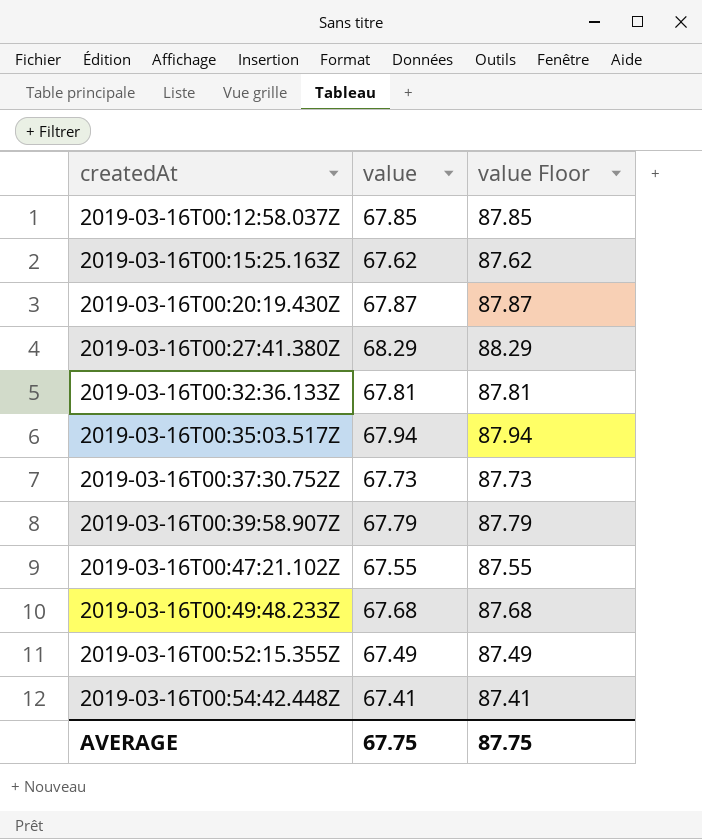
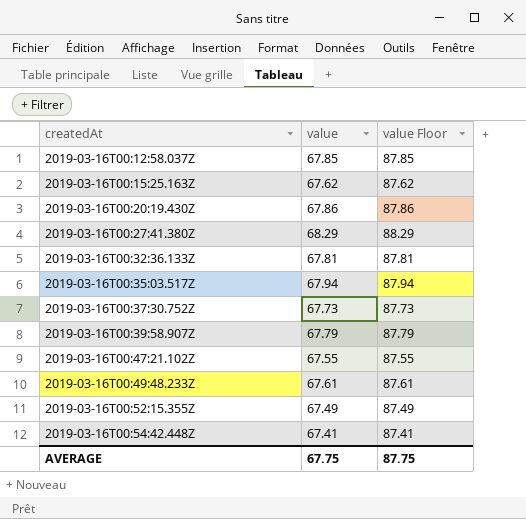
2019-03-16T00:20:19.430Z | value: 67.87 -> 67.86
2019-03-16T00:20:19.430Z | value Floor: 87.87 -> 87.86
2019-03-16T00:49:48.233Z | value: 67.68 -> 67.61
2019-03-16T00:49:48.233Z | value Floor: 87.68 -> 87.61

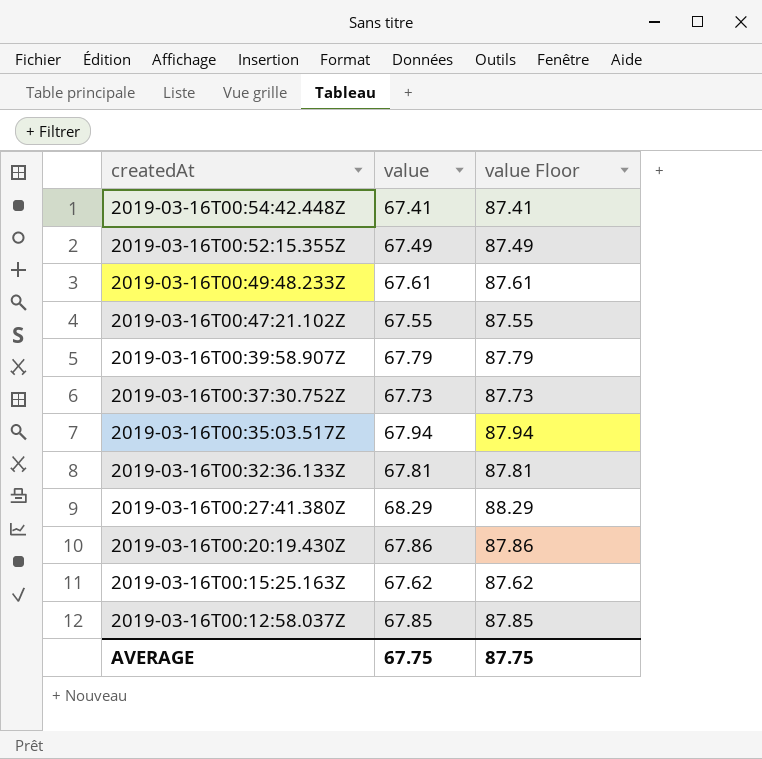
row order: createdAt ascending -> createdAt descending

